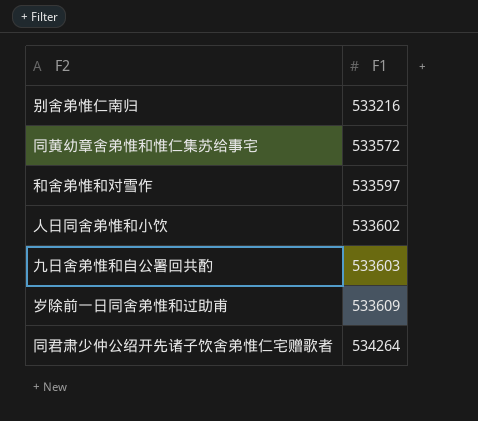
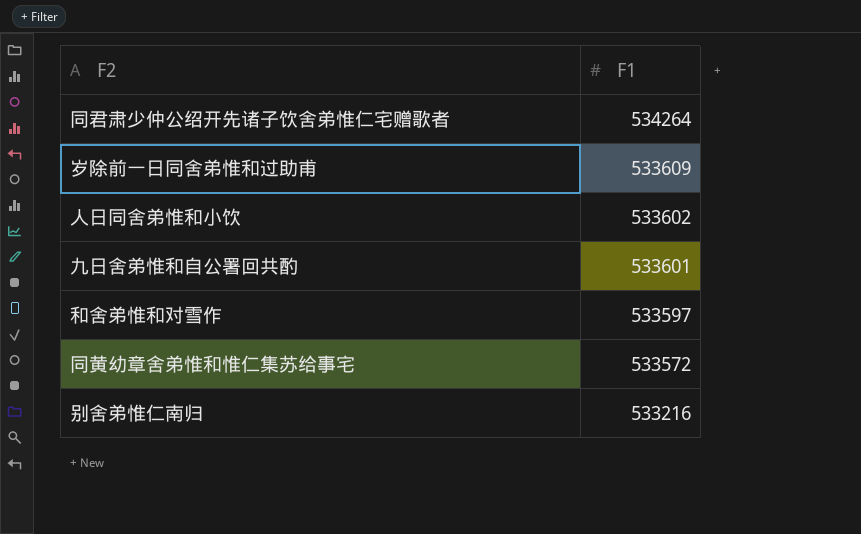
row order: F1 ascending -> F1 descending
九日舍弟惟和自公署回共酌 | F1: 533603 -> 533601

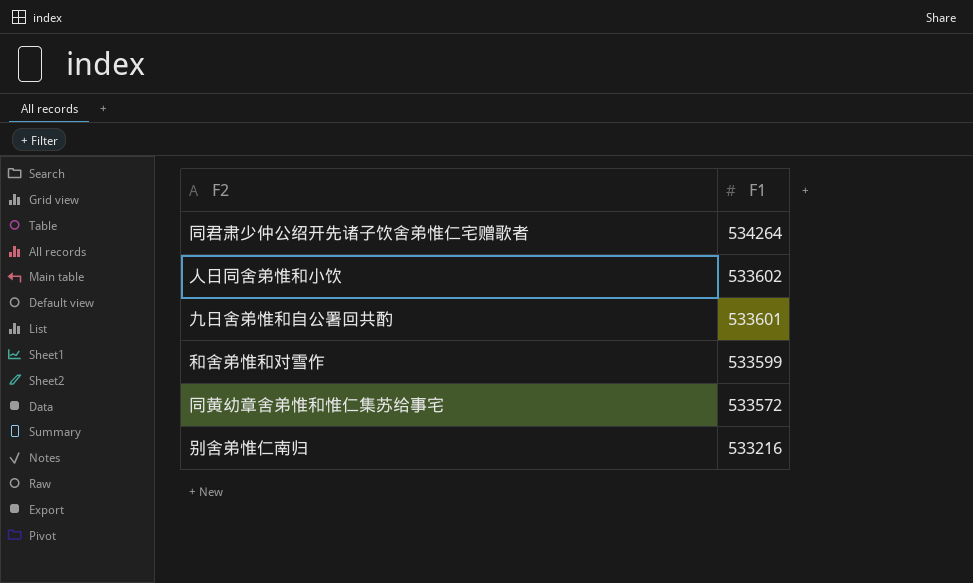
row 岁除前一日同舍弟惟和过助甫: 533609 -> none
和舍弟惟和对雪作 | F1: 533597 -> 533599

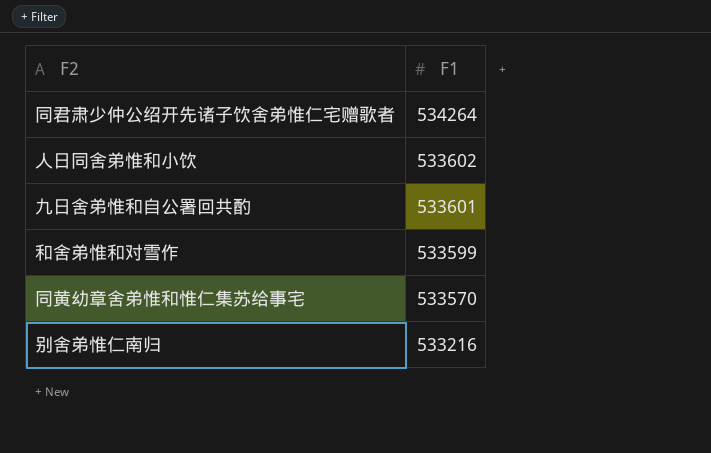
同黄幼章舍弟惟和惟仁集苏给事宅 | F1: 533572 -> 533570

